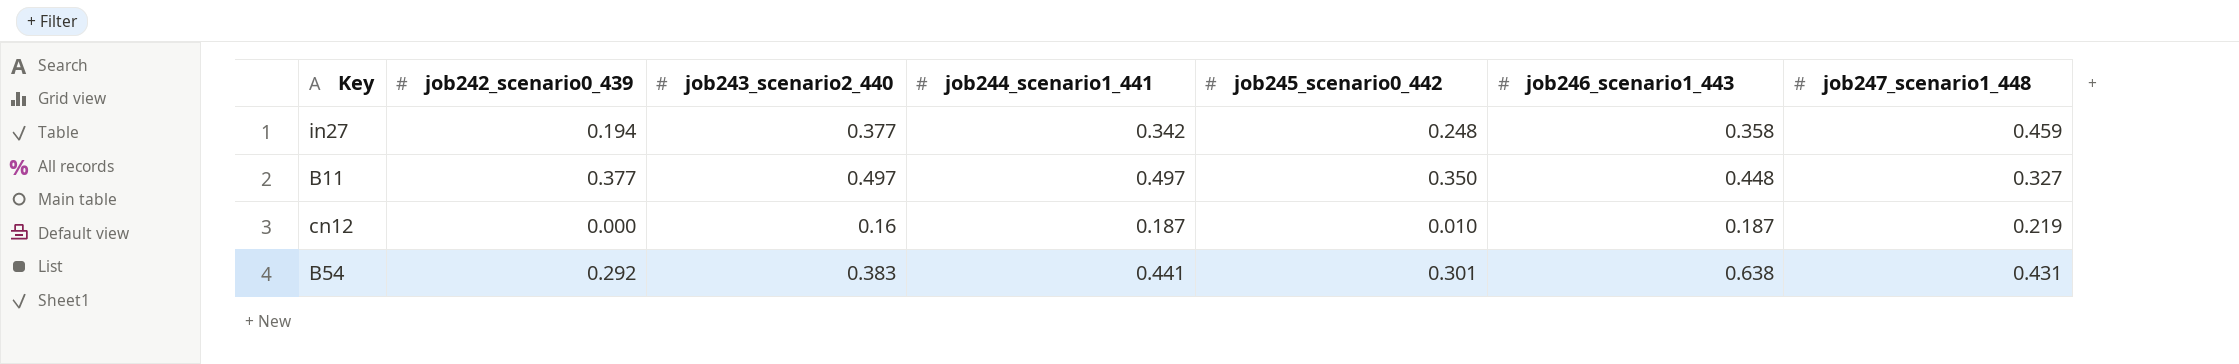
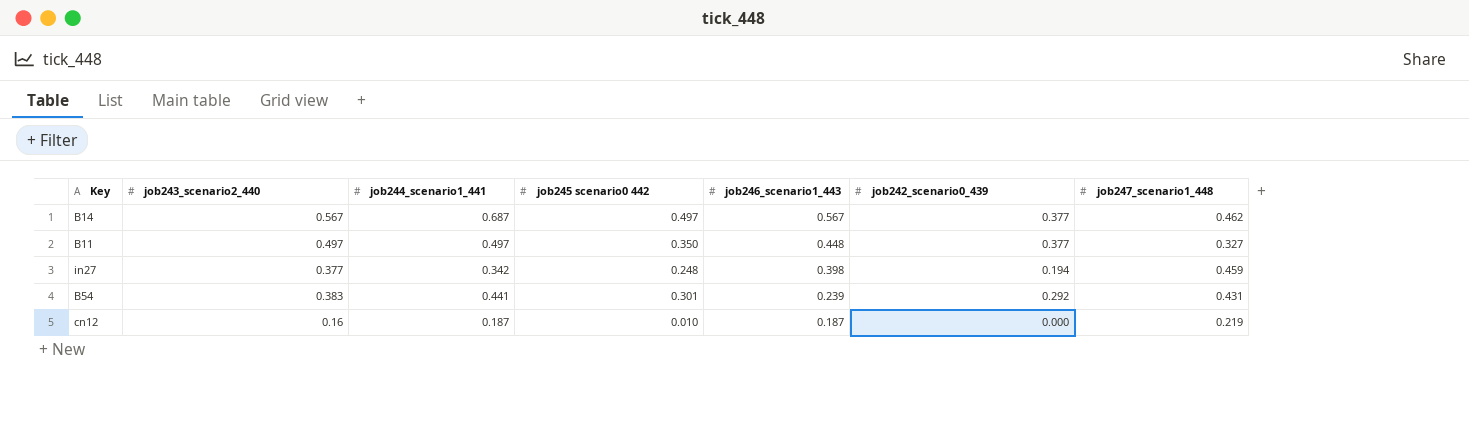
row order: none -> job246_scenario1_443 descending
column name: job245_scenario0_442 -> job245 scenario0 442
column job242_scenario0_439 | position: 2 -> 6
row B14: none -> 0.567 | 0.687 | 0.497 | 0.567 | 0.377 | 0.462
in27 | job246_scenario1_443: 0.358 -> 0.398
B54 | job246_scenario1_443: 0.638 -> 0.239

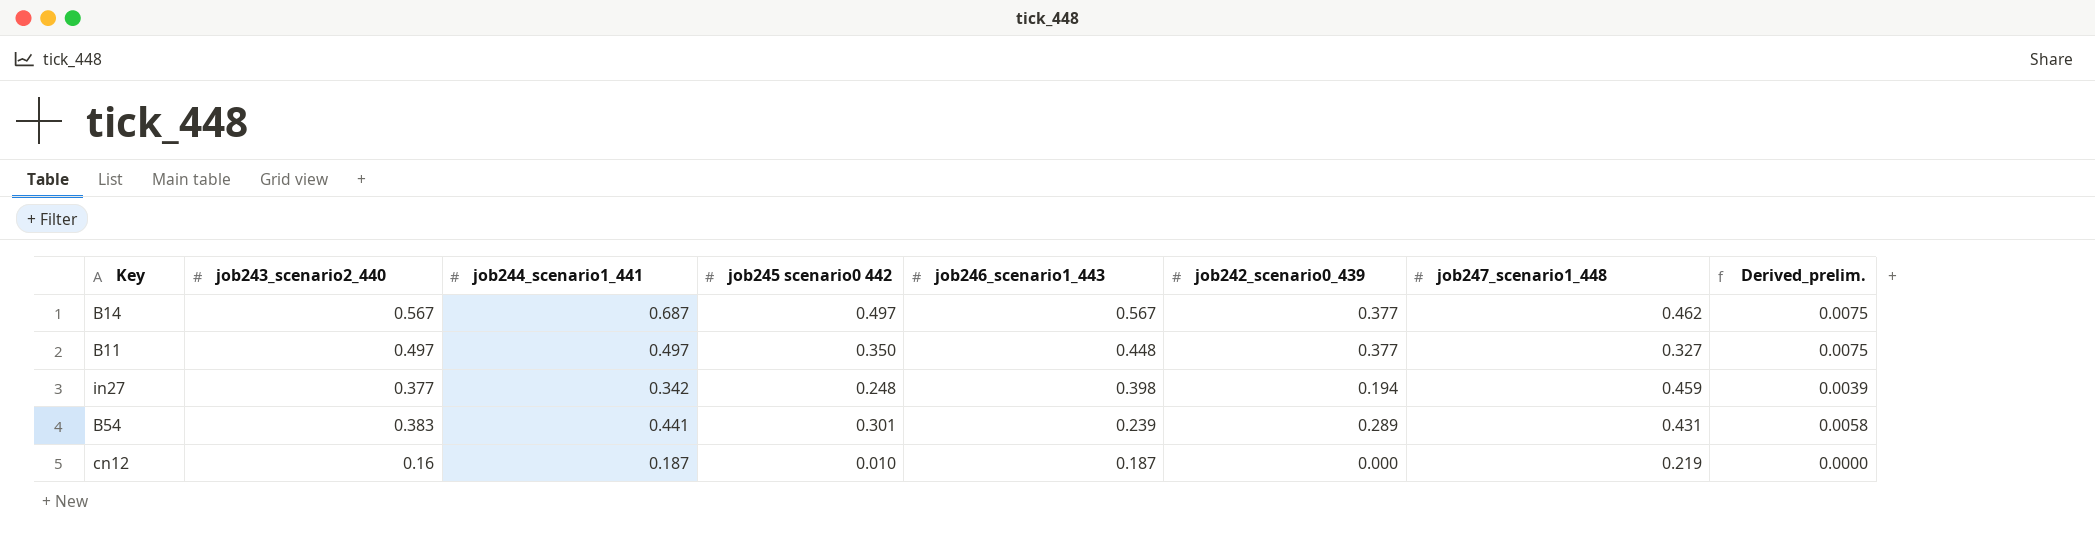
column Derived_prelim. | formula: none -> [job242_scenario0_439] * 0.02
B54 | job242_scenario0_439: 0.292 -> 0.289

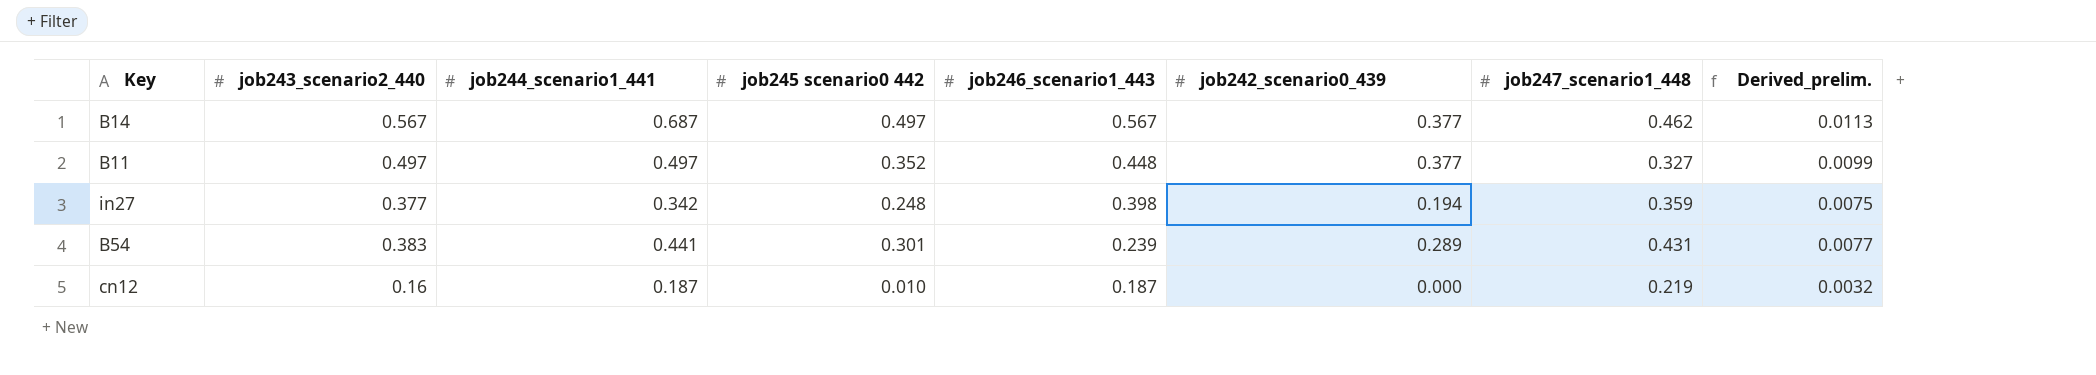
column Derived_prelim. | formula: [job242_scenario0_439] * 0.02 -> [job243_scenario2_440] * 0.02
B11 | job245 scenario0 442: 0.350 -> 0.352
in27 | job247_scenario1_448: 0.459 -> 0.359

